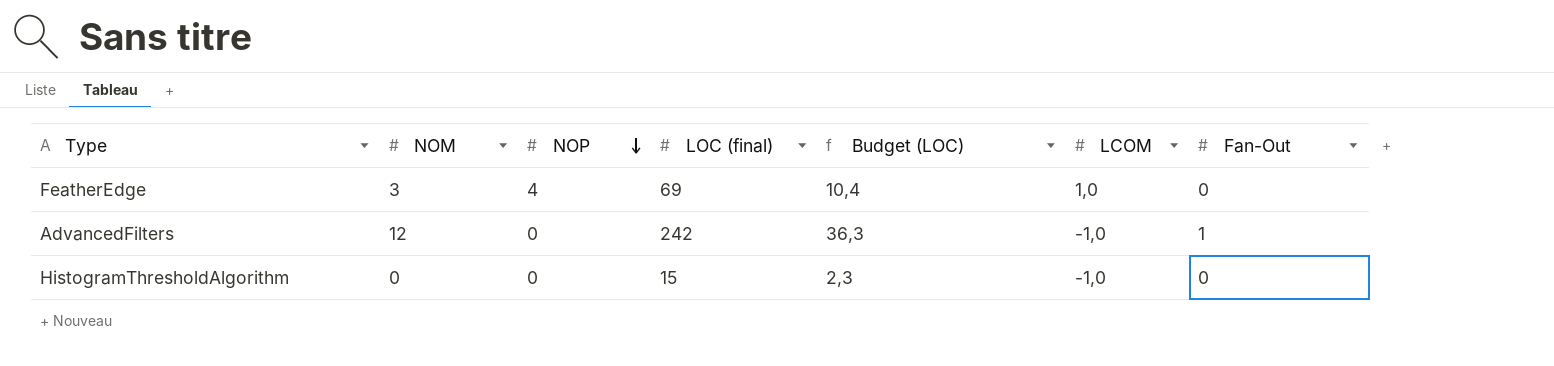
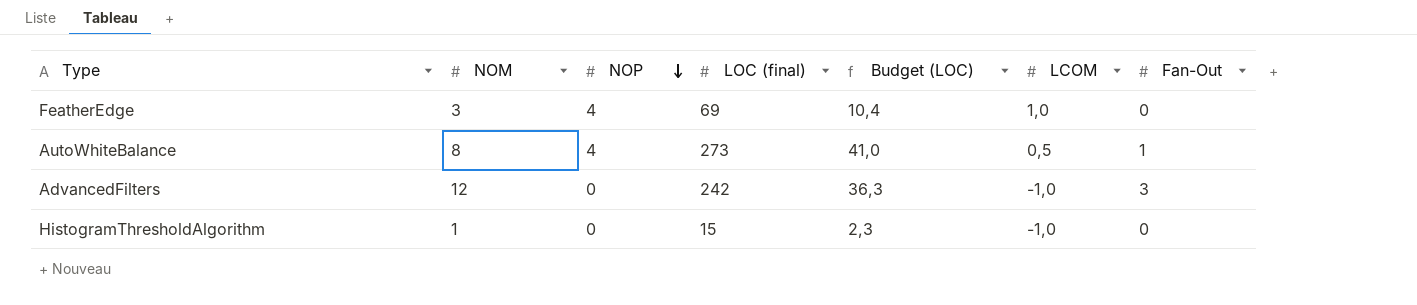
row AutoWhiteBalance: none -> 8 | 4 | 273 | 41,0 | 0,5 | 1
AdvancedFilters | Fan-Out: 1 -> 3
HistogramThresholdAlgorithm | NOM: 0 -> 1

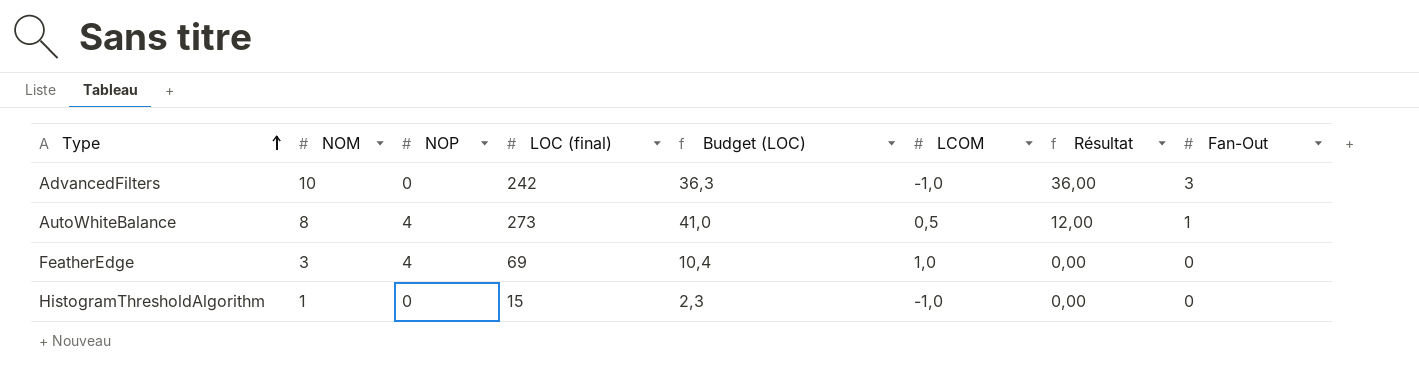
row order: NOP descending -> Type ascending
column Résultat | formula: none -> [Fan-Out] * 12
AdvancedFilters | NOM: 12 -> 10

